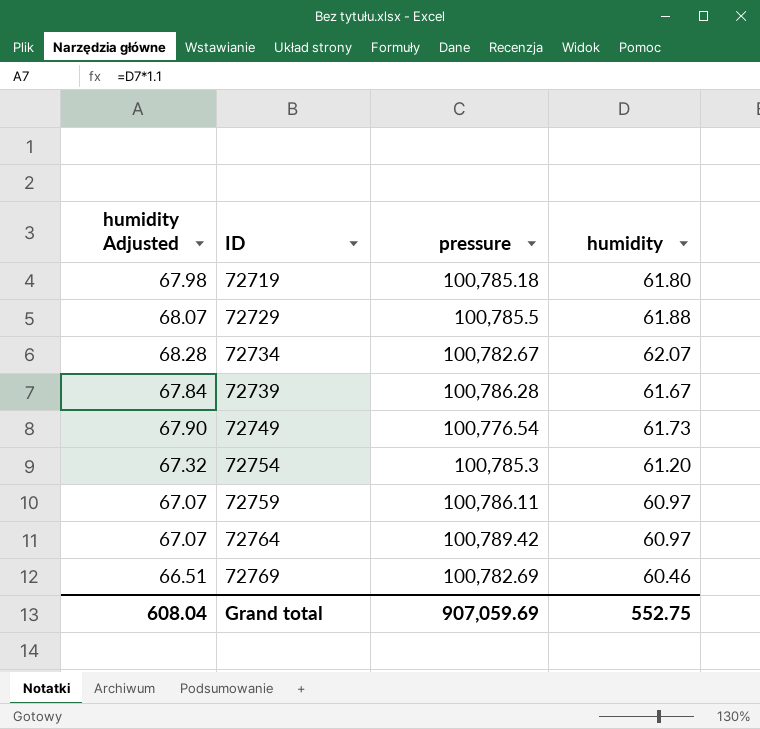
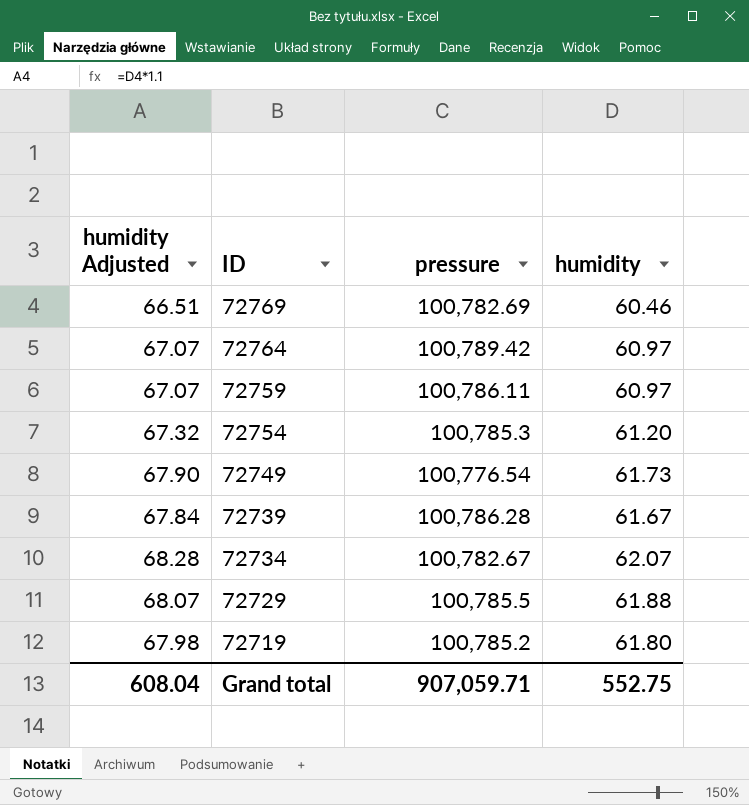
row order: ID ascending -> ID descending
72719 | pressure: 100,785.18 -> 100,785.2
Grand total | pressure: 907,059.69 -> 907,059.71

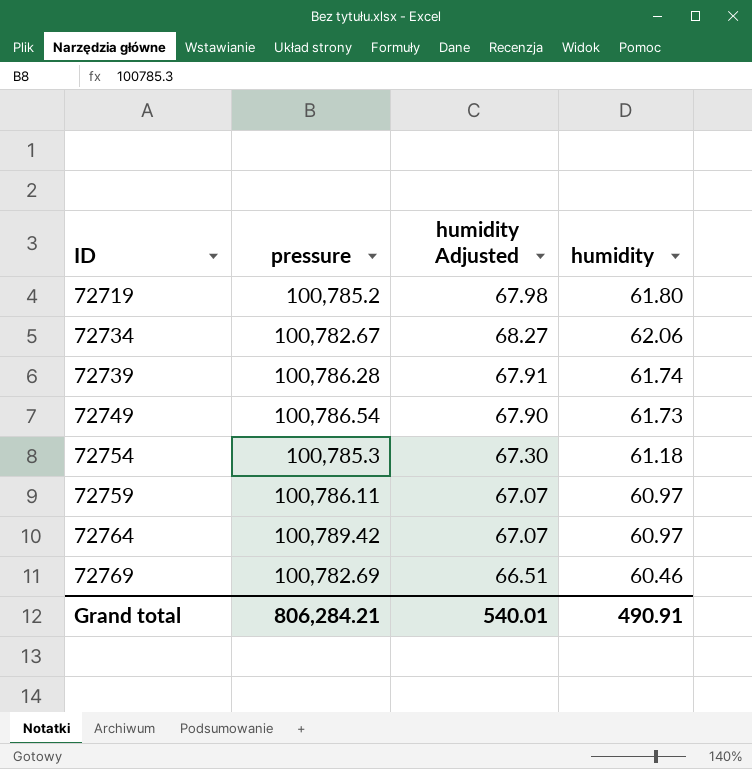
row order: ID descending -> ID ascending
column humidity Adjusted | position: 1 -> 3
row 72729: 68.07 | 100,785.5 | 61.88 -> none
72734 | humidity Adjusted: 68.28 -> 68.27
72734 | humidity: 62.07 -> 62.06
72739 | humidity Adjusted: 67.84 -> 67.91
72739 | humidity: 61.67 -> 61.74
72749 | pressure: 100,776.54 -> 100,786.54
72754 | humidity Adjusted: 67.32 -> 67.30
72754 | humidity: 61.20 -> 61.18
Grand total | pressure: 907,059.71 -> 806,284.21
Grand total | humidity Adjusted: 608.04 -> 540.01
Grand total | humidity: 552.75 -> 490.91

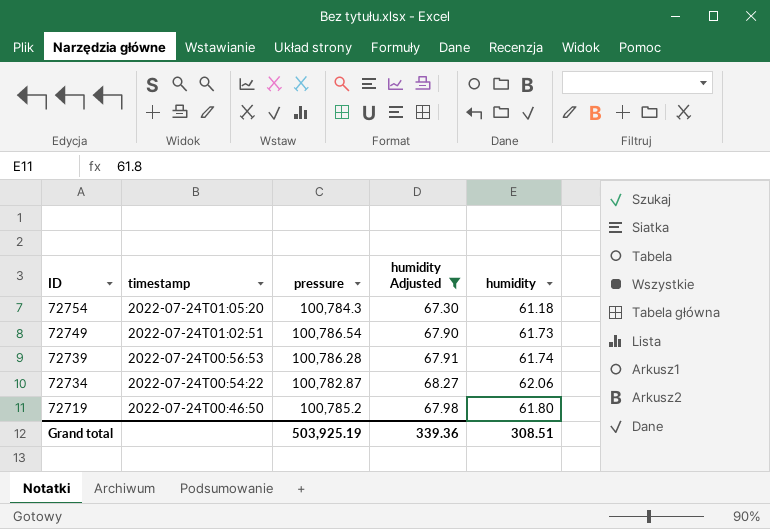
filter: none -> humidity Adjusted >= 67.30
row order: ID ascending -> ID descending
column timestamp | position: none -> 2
72754 | pressure: 100,785.3 -> 100,784.3
72734 | pressure: 100,782.67 -> 100,782.87
Grand total | pressure: 806,284.21 -> 503,925.19
Grand total | humidity Adjusted: 540.01 -> 339.36
Grand total | humidity: 490.91 -> 308.51

